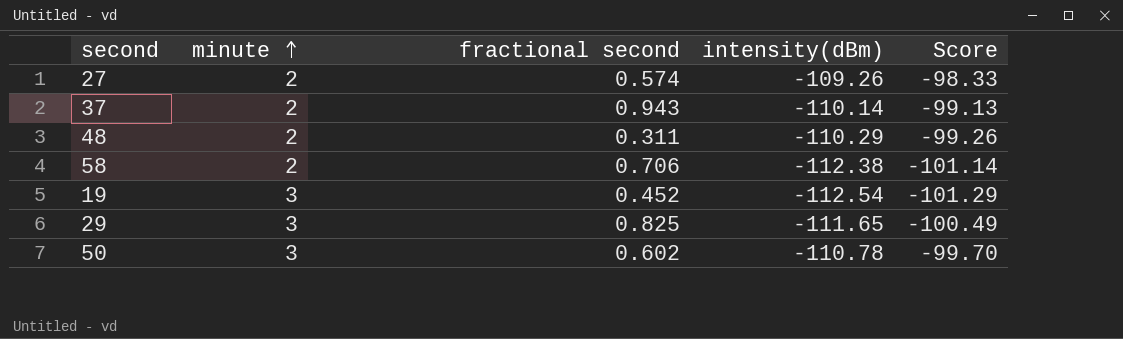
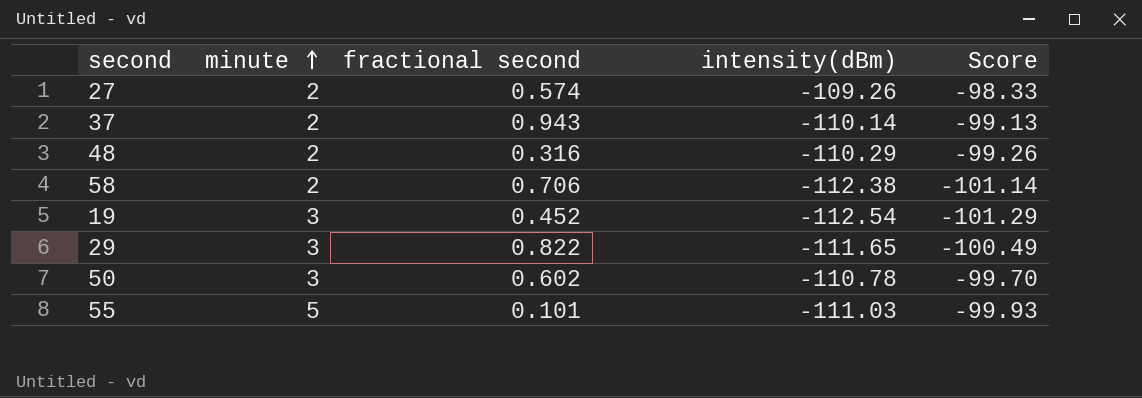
48 | fractional second: 0.311 -> 0.316
29 | fractional second: 0.825 -> 0.822
row 55: none -> 5 | 0.101 | -111.03 | -99.93

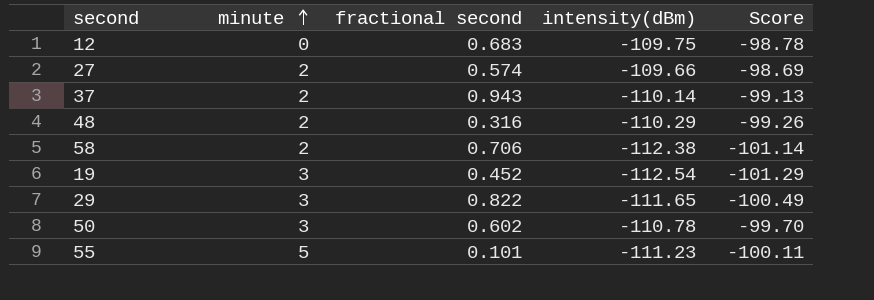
row 12: none -> 0 | 0.683 | -109.75 | -98.78
27 | intensity(dBm): -109.26 -> -109.66
27 | Score: -98.33 -> -98.69
55 | intensity(dBm): -111.03 -> -111.23
55 | Score: -99.93 -> -100.11

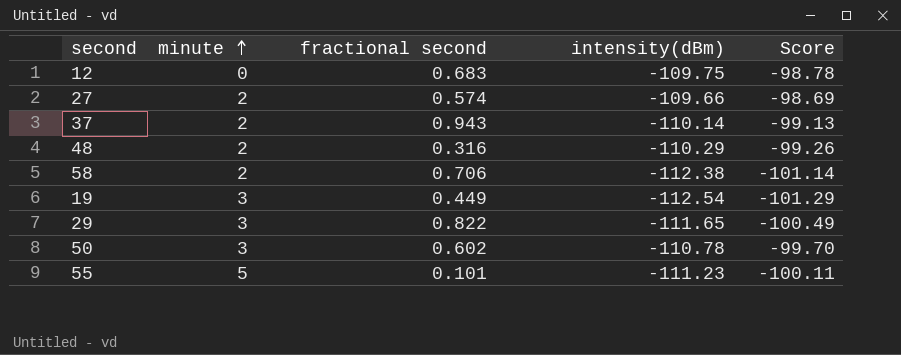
19 | fractional second: 0.452 -> 0.449

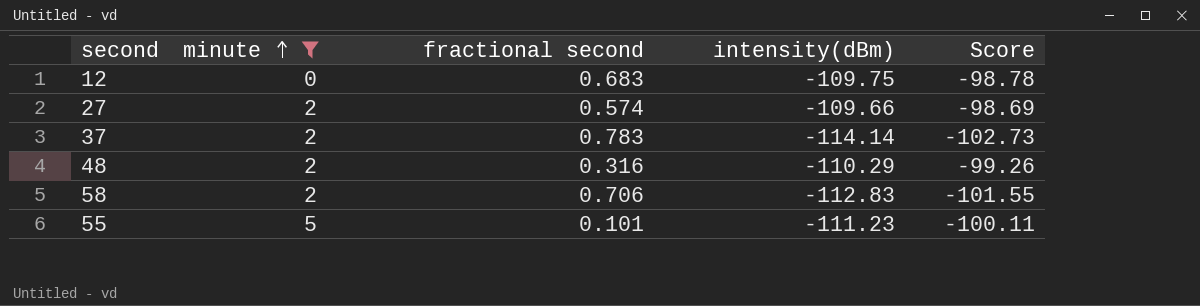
filter: none -> minute != 3
37 | fractional second: 0.943 -> 0.783
37 | intensity(dBm): -110.14 -> -114.14
37 | Score: -99.13 -> -102.73
58 | intensity(dBm): -112.38 -> -112.83
58 | Score: -101.14 -> -101.55

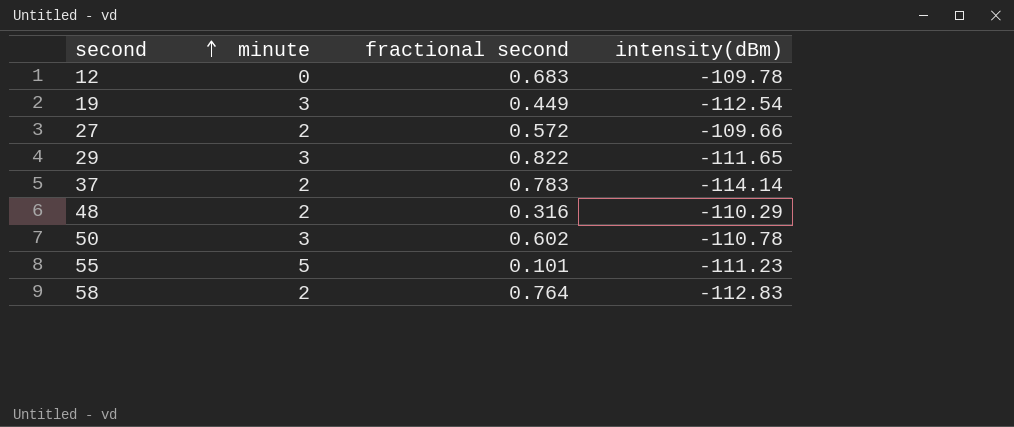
filter: minute != 3 -> none
row order: minute ascending -> second ascending
column Score | formula: [intensity(dBm)] * 0.9 -> none
12 | intensity(dBm): -109.75 -> -109.78
27 | fractional second: 0.574 -> 0.572
58 | fractional second: 0.706 -> 0.764

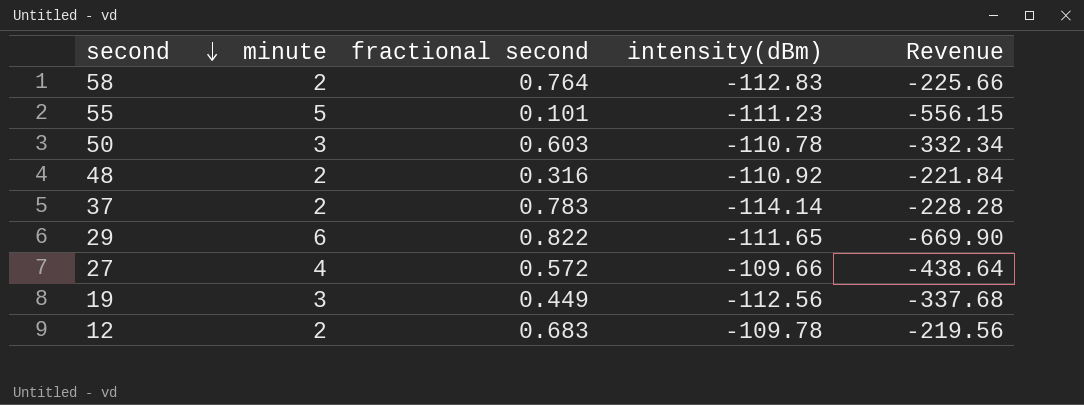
row order: second ascending -> second descending
column Revenue | formula: none -> [minute] * [intensity(dBm)]
50 | fractional second: 0.602 -> 0.603
48 | intensity(dBm): -110.29 -> -110.92
29 | minute: 3 -> 6
27 | minute: 2 -> 4
19 | intensity(dBm): -112.54 -> -112.56
12 | minute: 0 -> 2

